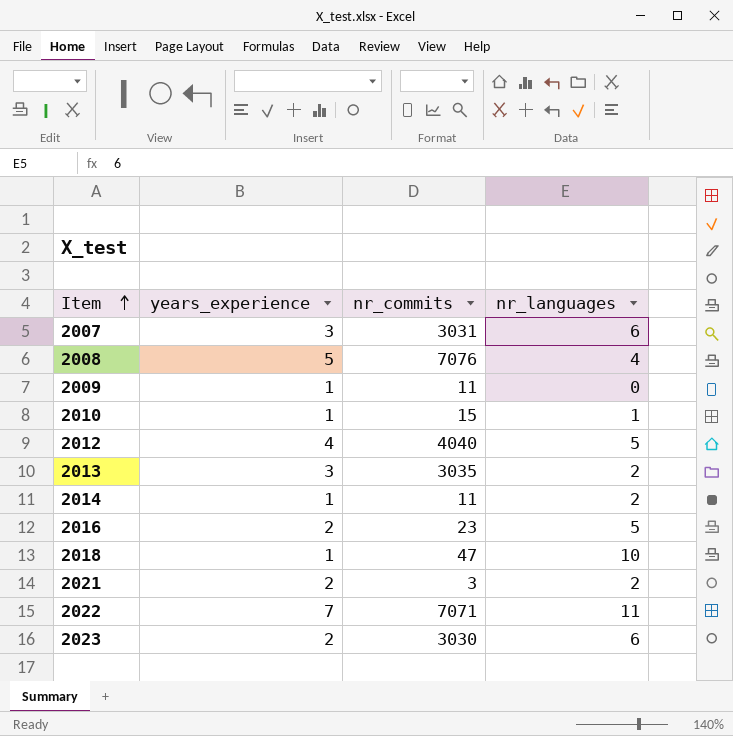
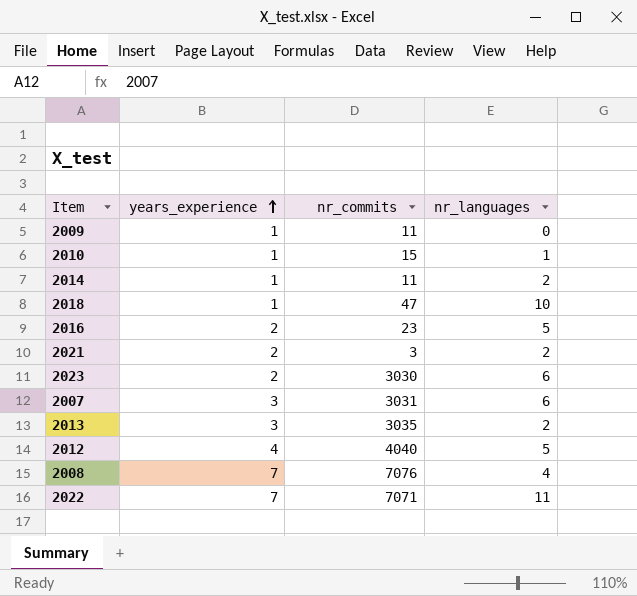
row order: Item ascending -> years_experience ascending
2008 | years_experience: 5 -> 7

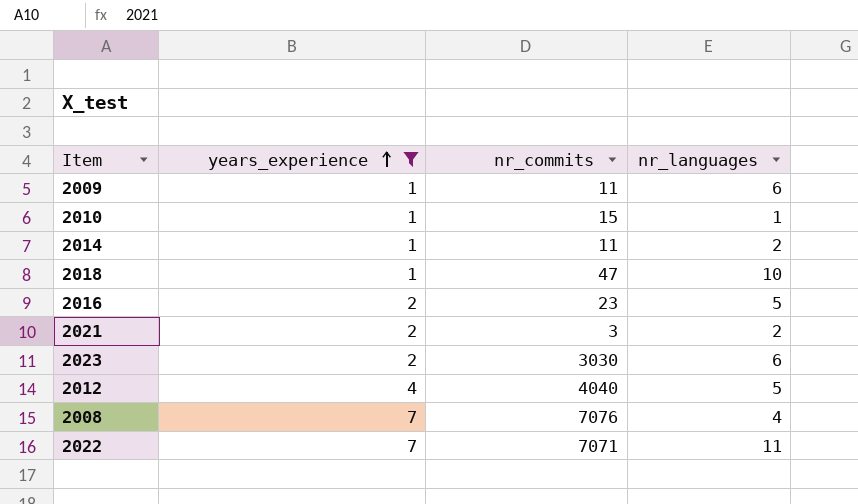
filter: none -> years_experience != 3
2009 | nr_languages: 0 -> 6

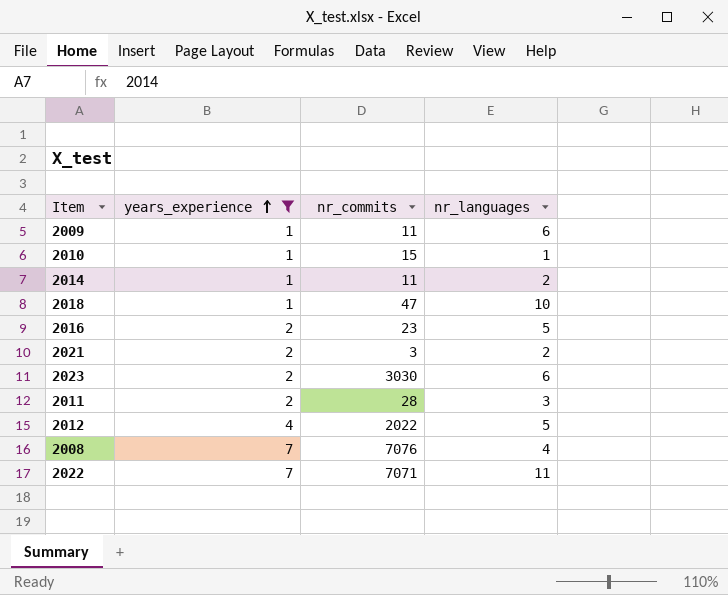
row 2011: none -> 2 | 28 | 3
2012 | nr_commits: 4040 -> 2022

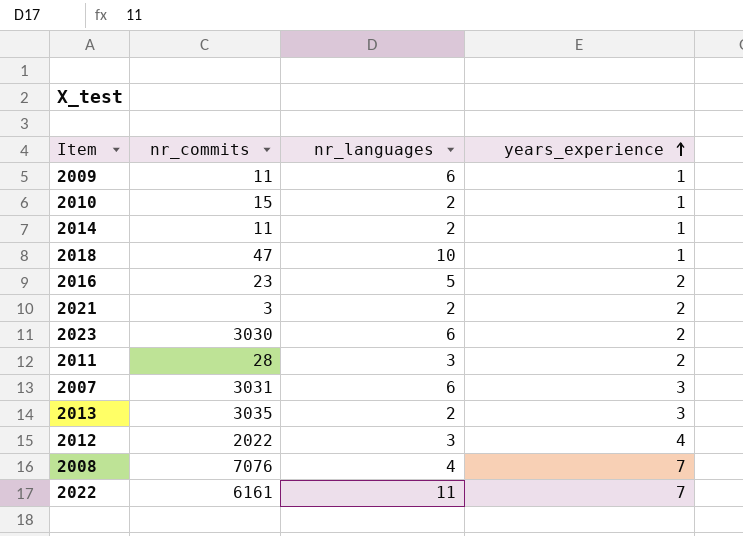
filter: years_experience != 3 -> none
column years_experience | position: 2 -> 4
2010 | nr_languages: 1 -> 2
2012 | nr_languages: 5 -> 3
2022 | nr_commits: 7071 -> 6161

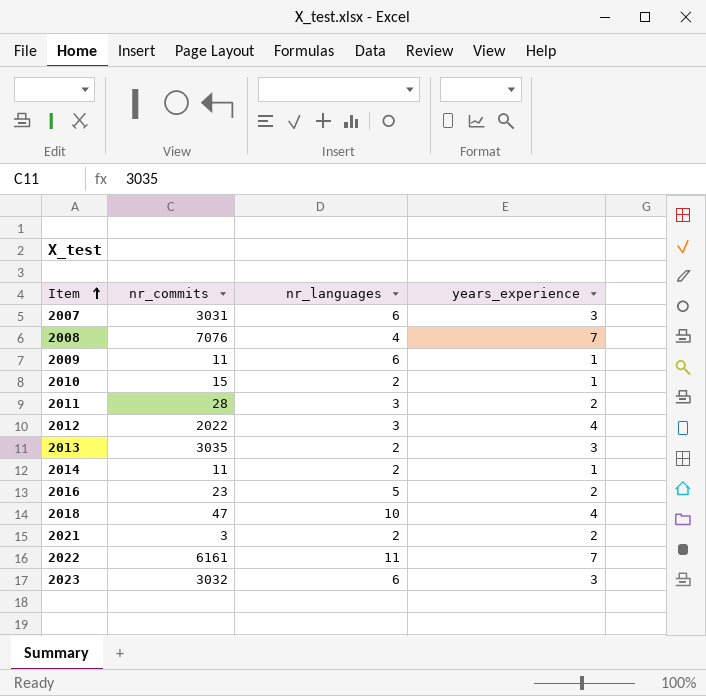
row order: years_experience ascending -> Item ascending
2018 | years_experience: 1 -> 4
2023 | nr_commits: 3030 -> 3032
2023 | years_experience: 2 -> 3

